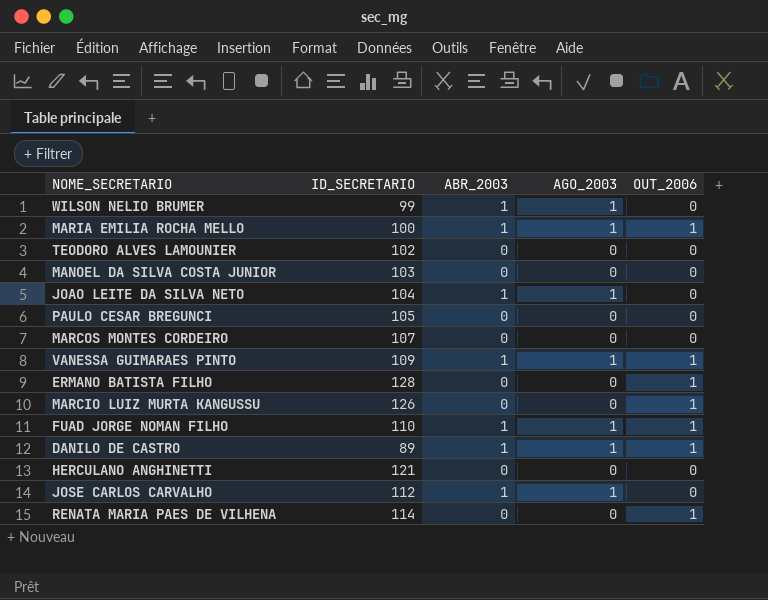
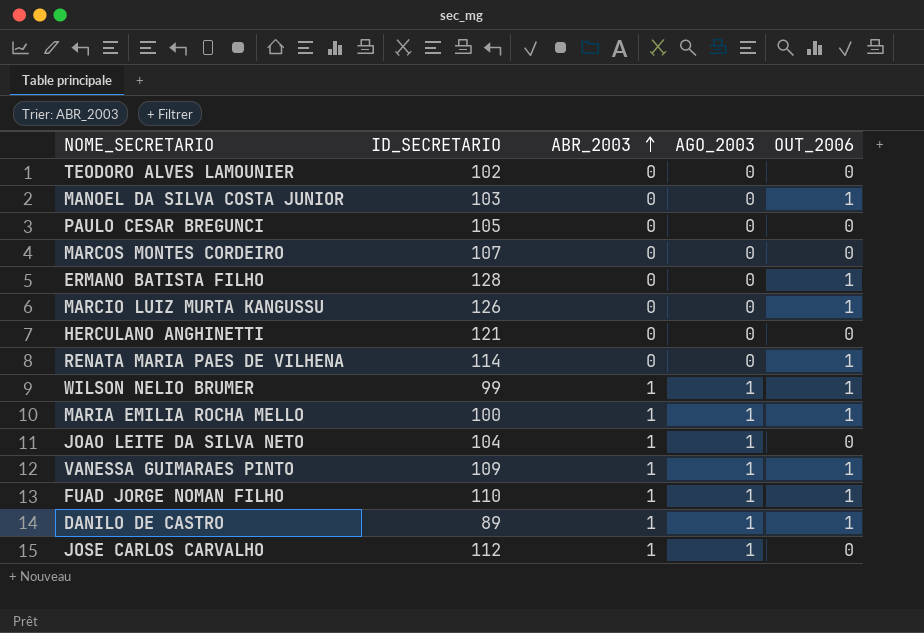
row order: none -> ABR_2003 ascending
MANOEL DA SILVA COSTA JUNIOR | OUT_2006: 0 -> 1
WILSON NELIO BRUMER | OUT_2006: 0 -> 1

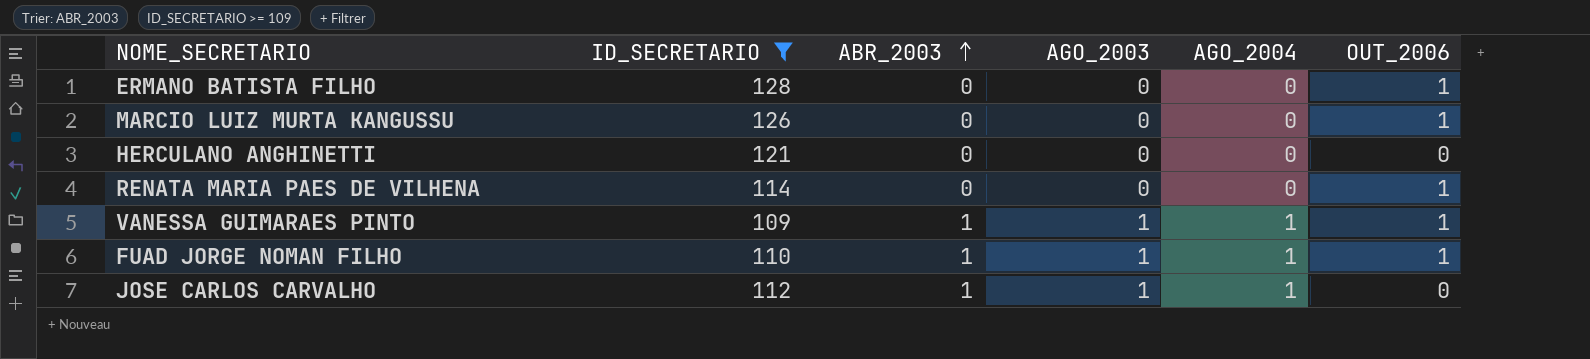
filter: none -> ID_SECRETARIO >= 109
column AGO_2004 | position: none -> 5

